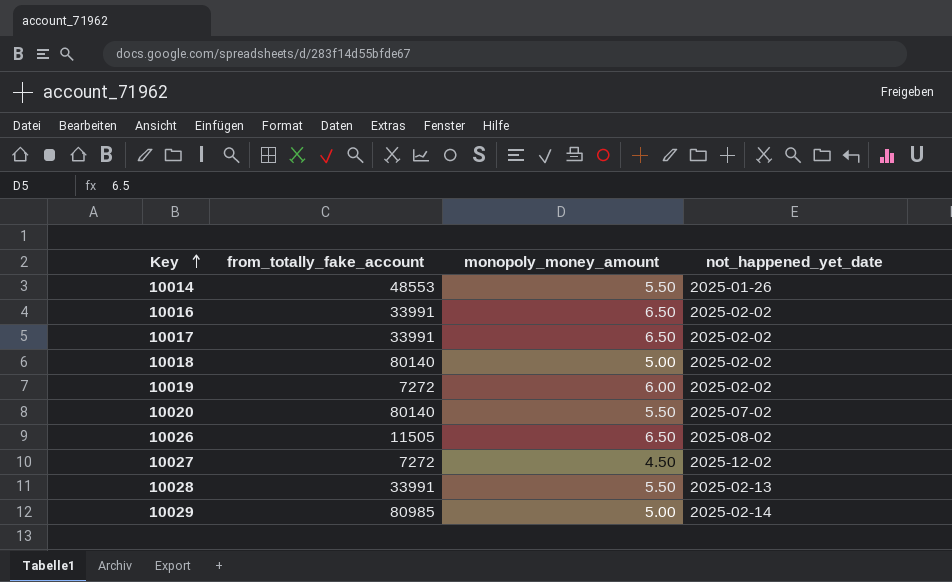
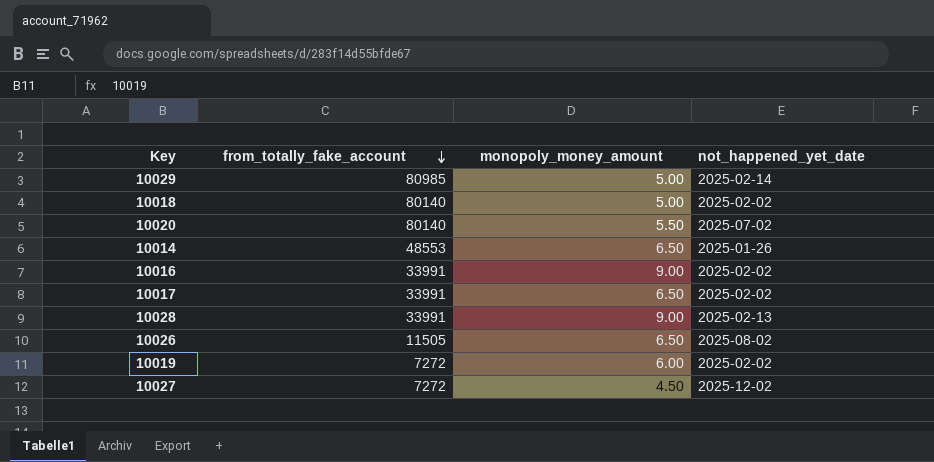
row order: Key ascending -> from_totally_fake_account descending
10014 | monopoly_money_amount: 5.50 -> 6.50
10016 | monopoly_money_amount: 6.50 -> 9.00
10028 | monopoly_money_amount: 5.50 -> 9.00

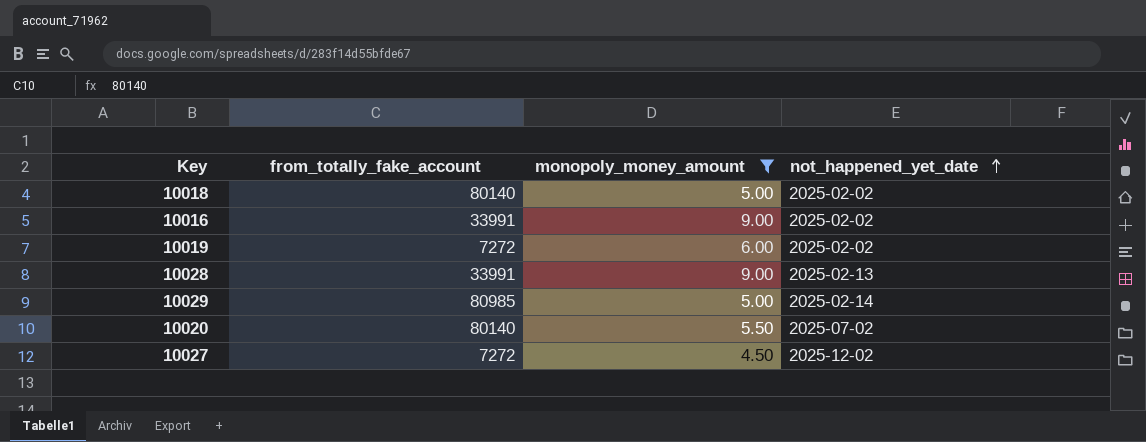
filter: none -> monopoly_money_amount != 6.50
row order: from_totally_fake_account descending -> not_happened_yet_date ascending

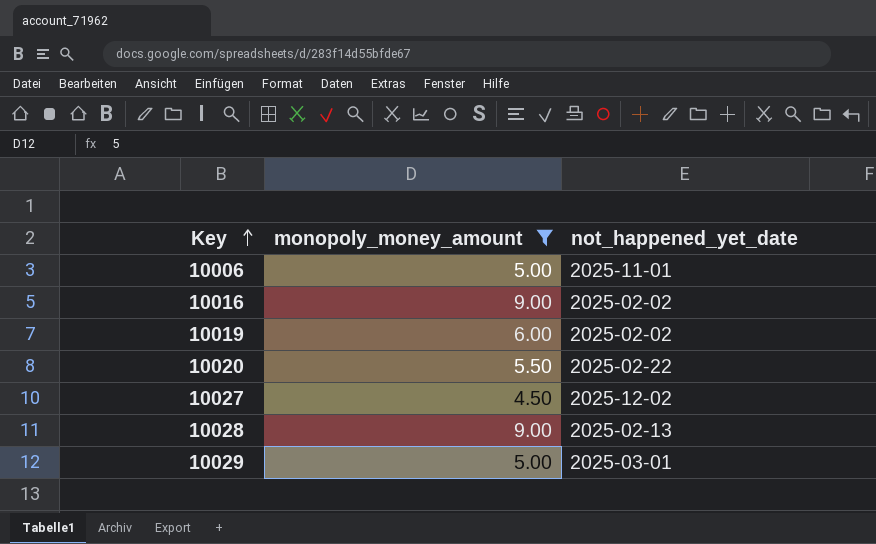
row order: not_happened_yet_date ascending -> Key ascending
column from_totally_fake_account | position: 2 -> none
row 10018: 80140 | 5.00 | 2025-02-02 -> none
row 10006: none -> 5.00 | 2025-11-01
10020 | not_happened_yet_date: 2025-07-02 -> 2025-02-22
10029 | not_happened_yet_date: 2025-02-14 -> 2025-03-01

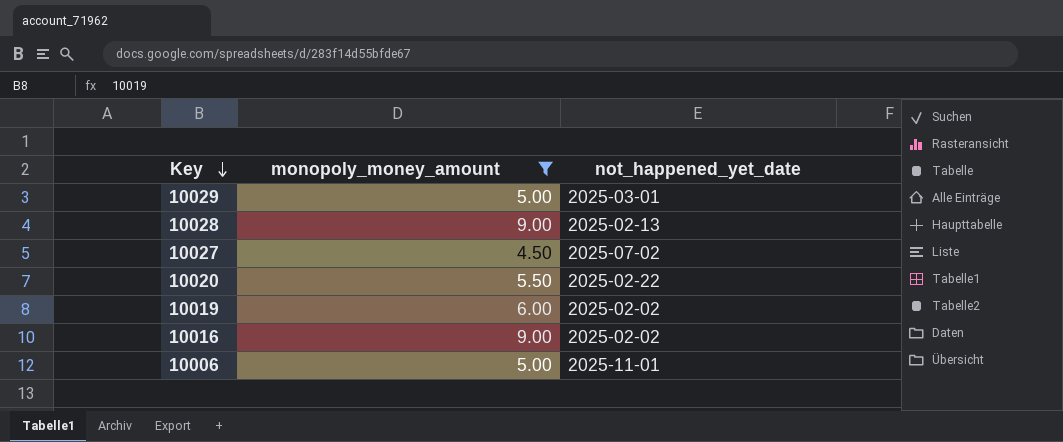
row order: Key ascending -> Key descending
10027 | not_happened_yet_date: 2025-12-02 -> 2025-07-02

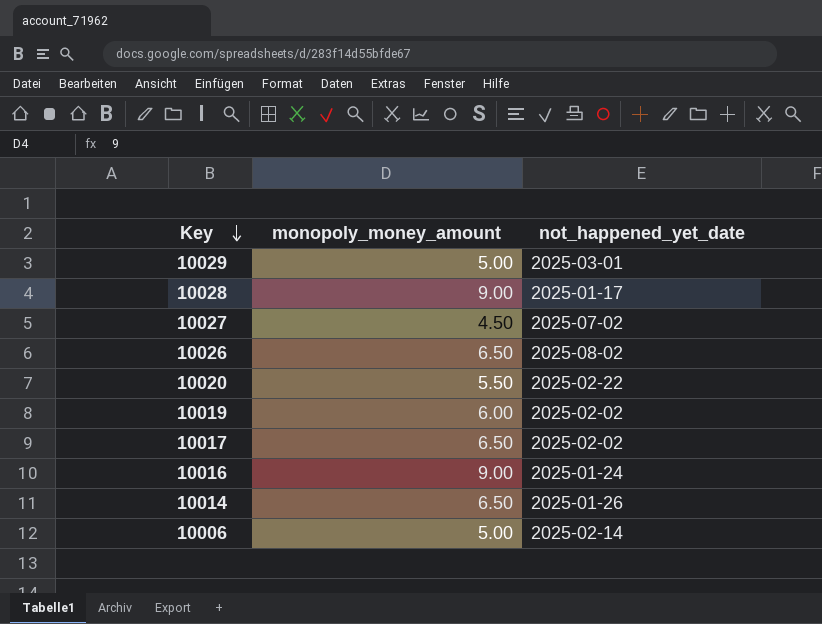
filter: monopoly_money_amount != 6.50 -> none
10028 | not_happened_yet_date: 2025-02-13 -> 2025-01-17
10016 | not_happened_yet_date: 2025-02-02 -> 2025-01-24
10006 | not_happened_yet_date: 2025-11-01 -> 2025-02-14

